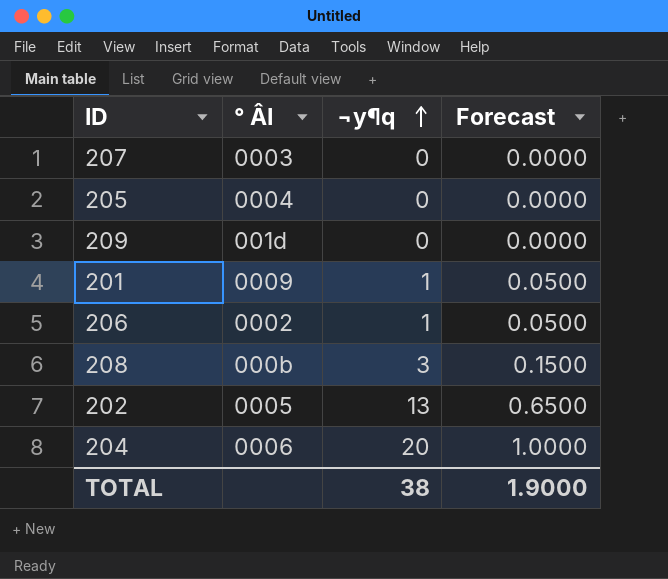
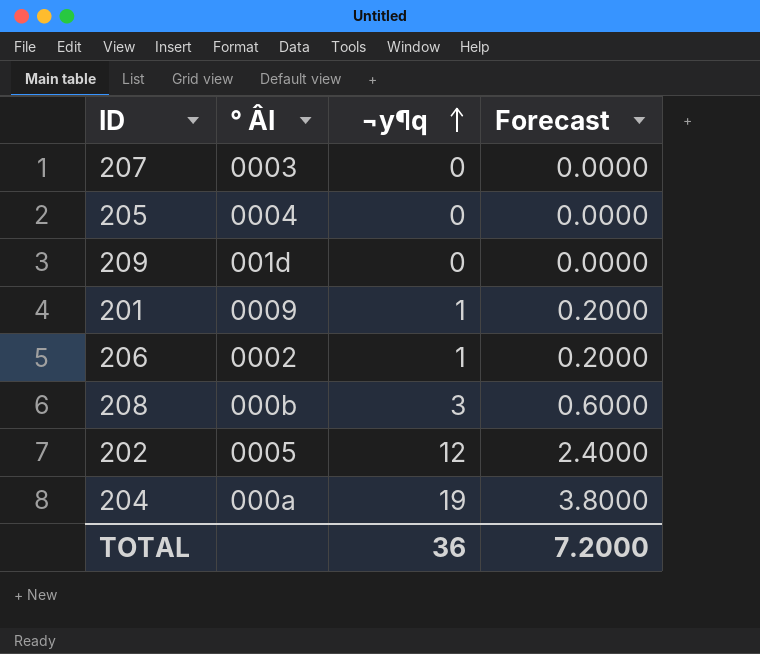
column Forecast | formula: [¬y¶q] * 0.05 -> [¬y¶q] * 0.2
202 | ¬y¶q: 13 -> 12
204 | ° ÂI: 0006 -> 000a
204 | ¬y¶q: 20 -> 19
TOTAL | ¬y¶q: 38 -> 36
TOTAL | Forecast: 1.9000 -> 7.2000

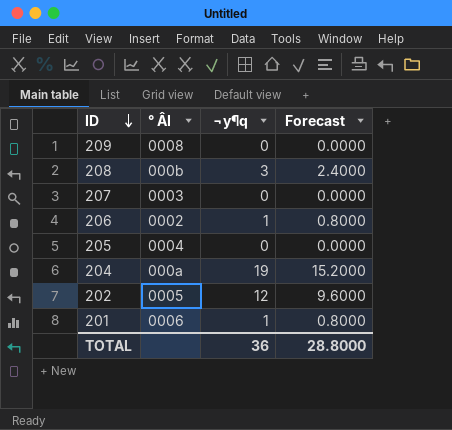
row order: ¬y¶q ascending -> ID descending
column Forecast | formula: [¬y¶q] * 0.2 -> [¬y¶q] * 0.8
209 | ° ÂI: 001d -> 0008
201 | ° ÂI: 0009 -> 0006
TOTAL | Forecast: 7.2000 -> 28.8000

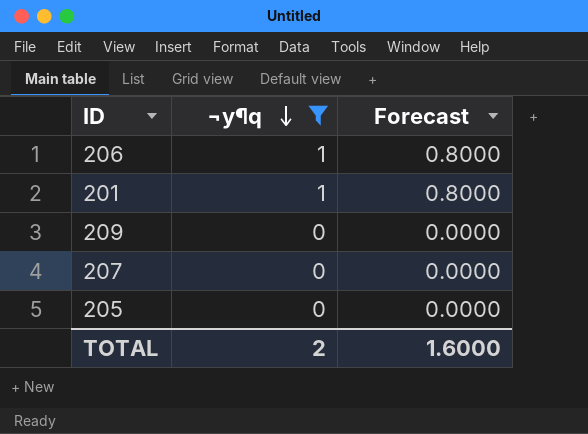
filter: none -> ¬y¶q <= 1
row order: ID descending -> ¬y¶q descending
column ° ÂI | position: 2 -> none
TOTAL | ¬y¶q: 36 -> 2
TOTAL | Forecast: 28.8000 -> 1.6000

